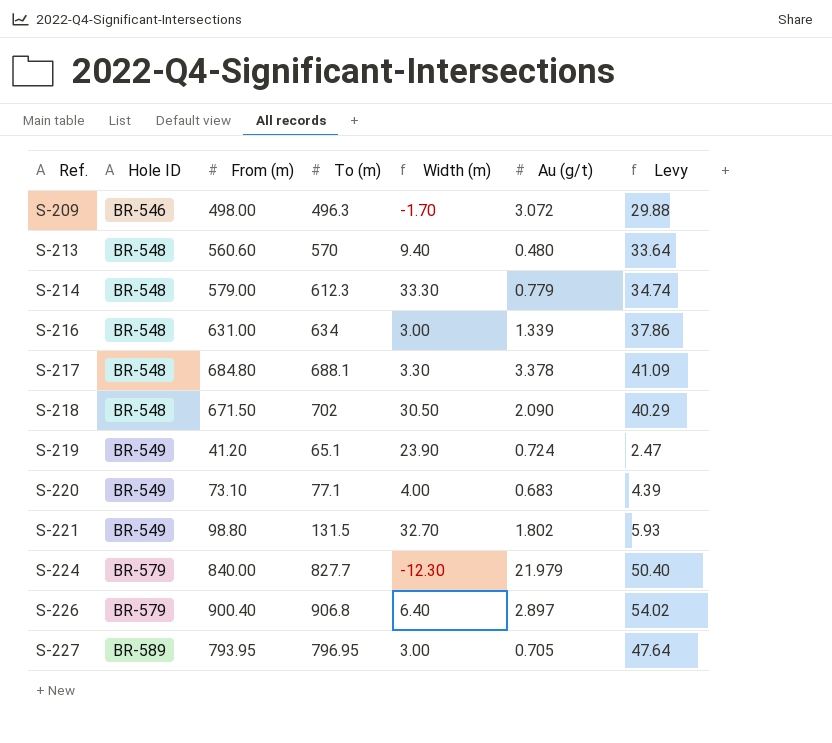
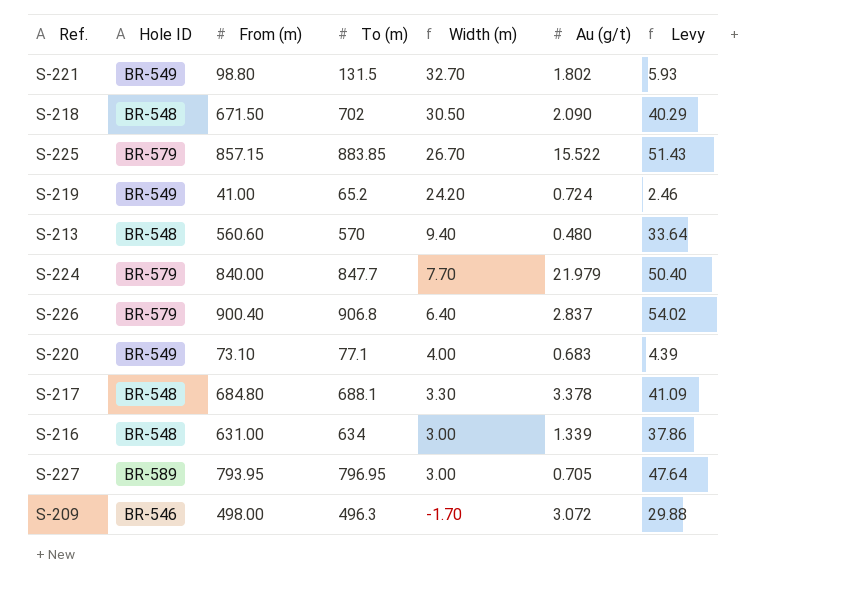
row order: Ref. ascending -> Width (m) descending
row S-214: BR-548 | 579.00 | 612.3 | 33.30 | 0.779 | 34.74 -> none
row S-225: none -> BR-579 | 857.15 | 883.85 | 26.70 | 15.522 | 51.43
S-219 | From (m): 41.20 -> 41.00
S-219 | To (m): 65.1 -> 65.2
S-219 | Width (m): 23.90 -> 24.20
S-219 | Levy: 2.47 -> 2.46
S-224 | To (m): 827.7 -> 847.7
S-224 | Width (m): -12.30 -> 7.70
S-226 | Au (g/t): 2.897 -> 2.837

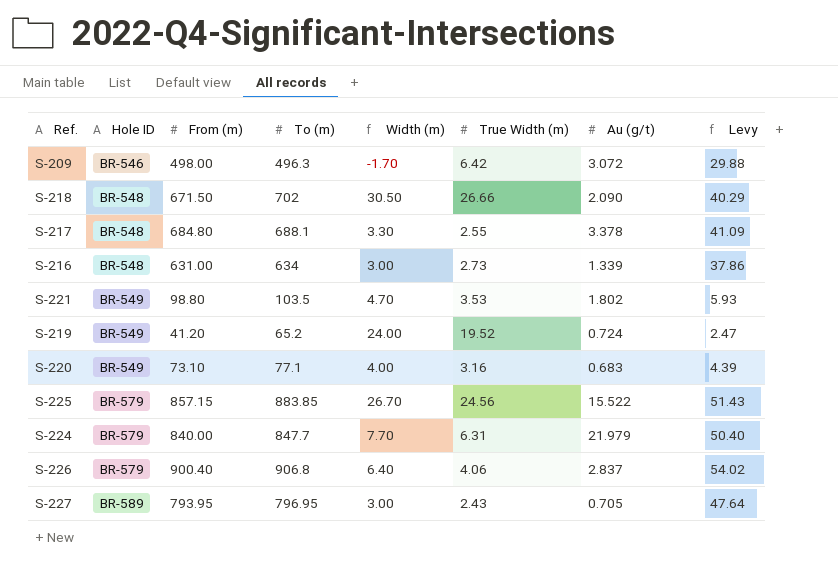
row order: Width (m) descending -> Hole ID ascending
column True Width (m) | position: none -> 6
row S-213: BR-548 | 560.60 | 570 | 9.40 | 0.480 | 33.64 -> none
S-221 | To (m): 131.5 -> 103.5
S-221 | Width (m): 32.70 -> 4.70
S-219 | From (m): 41.00 -> 41.20
S-219 | Width (m): 24.20 -> 24.00
S-219 | Levy: 2.46 -> 2.47

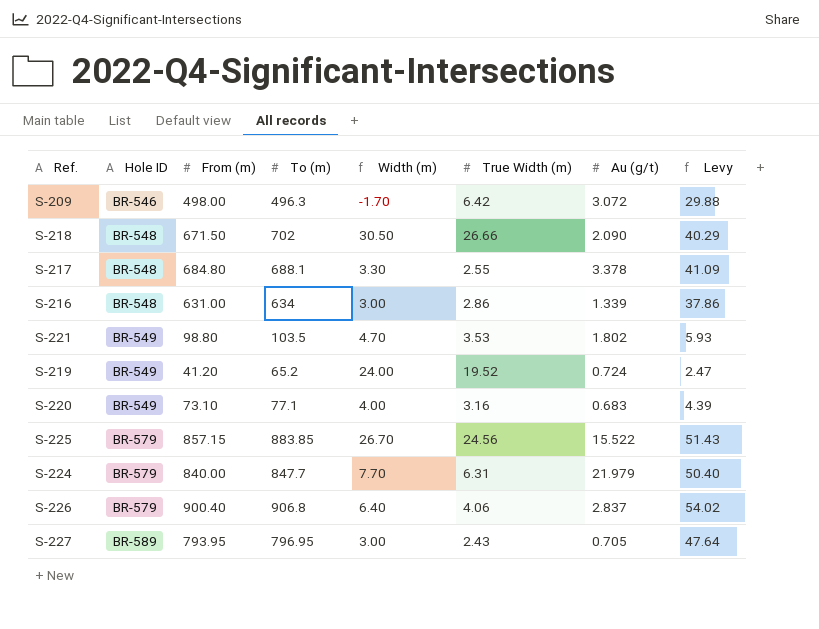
S-216 | True Width (m): 2.73 -> 2.86

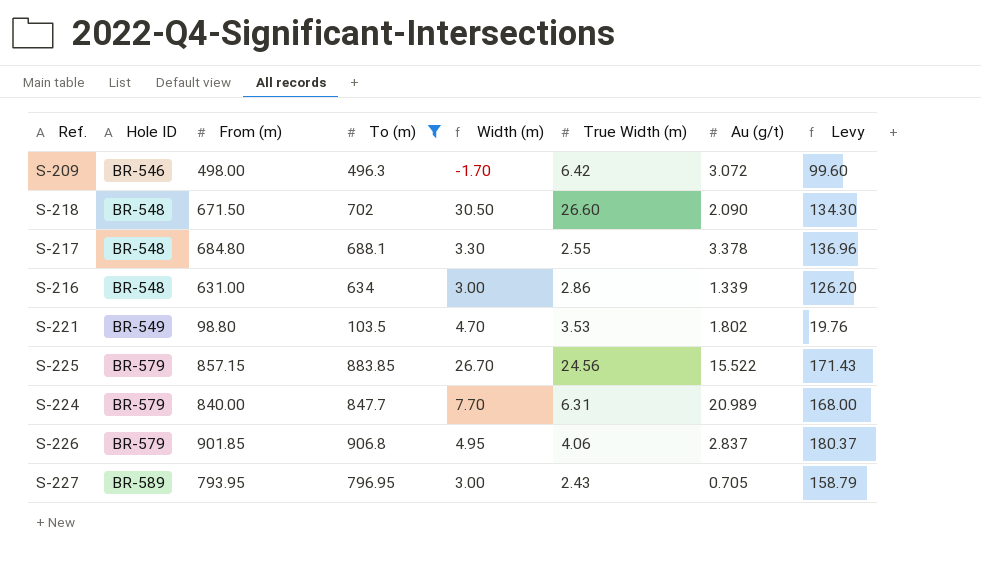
filter: none -> To (m) >= 103.5
column Levy | formula: [From (m)] * 0.06 -> [From (m)] * 0.2
S-218 | True Width (m): 26.66 -> 26.60
S-224 | Au (g/t): 21.979 -> 20.989
S-226 | From (m): 900.40 -> 901.85
S-226 | Width (m): 6.40 -> 4.95

